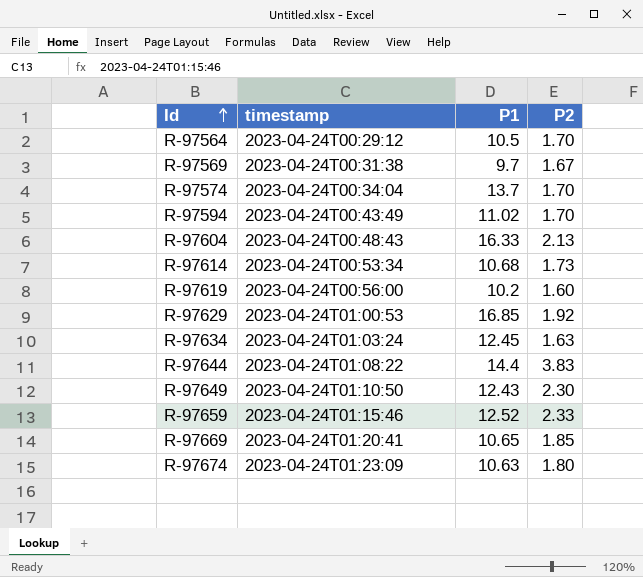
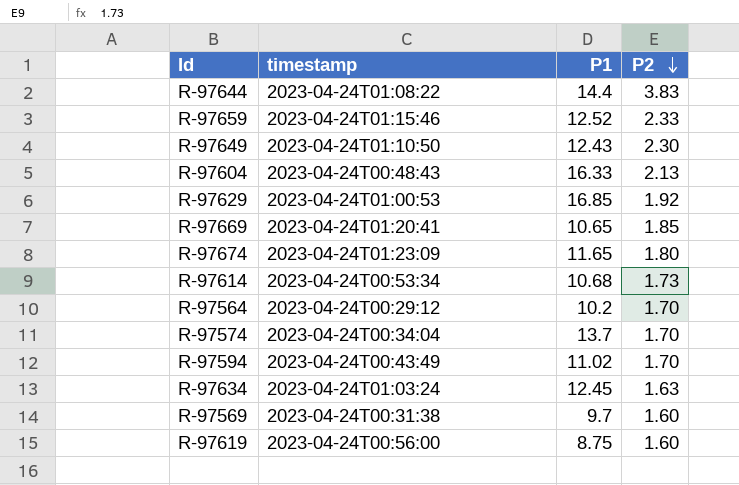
row order: Id ascending -> P2 descending
R-97674 | P1: 10.63 -> 11.65
R-97564 | P1: 10.5 -> 10.2
R-97569 | P2: 1.67 -> 1.60
R-97619 | P1: 10.2 -> 8.75

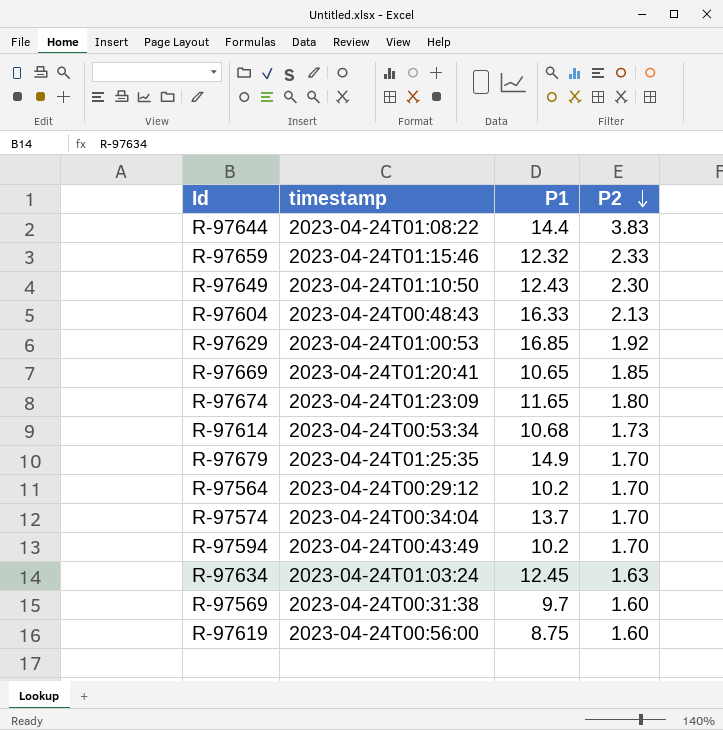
R-97659 | P1: 12.52 -> 12.32
row R-97679: none -> 2023-04-24T01:25:35 | 14.9 | 1.70
R-97594 | P1: 11.02 -> 10.2

